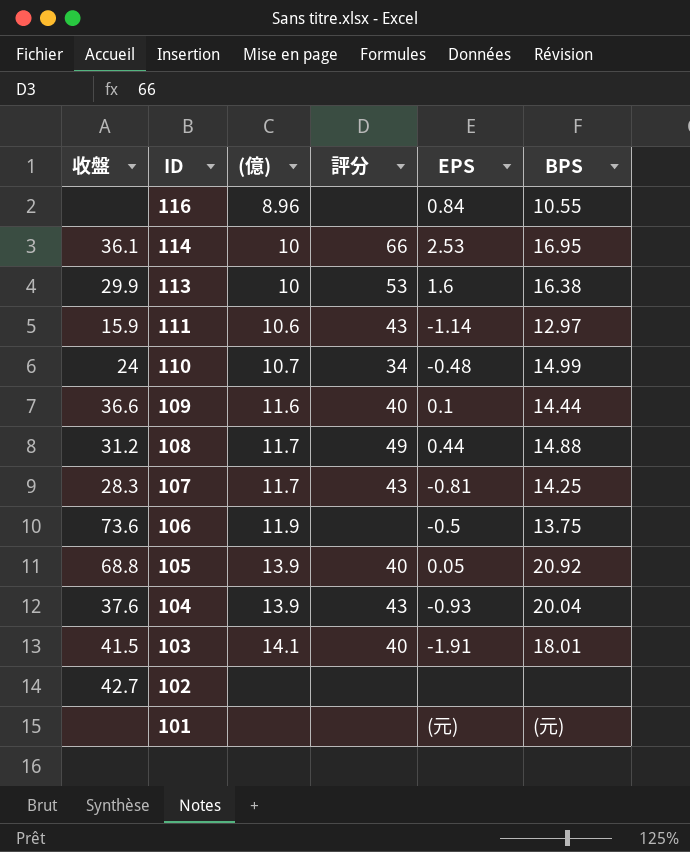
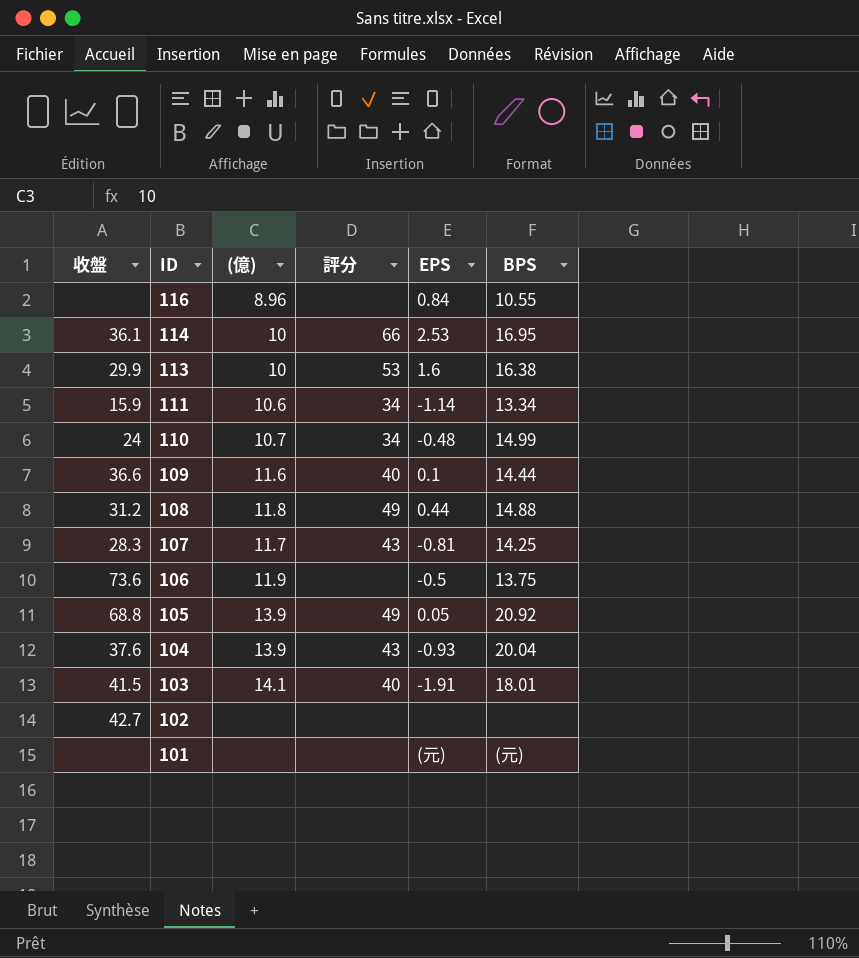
111 | 評分: 43 -> 34
111 | BPS: 12.97 -> 13.34
108 | (億): 11.7 -> 11.8
105 | 評分: 40 -> 49

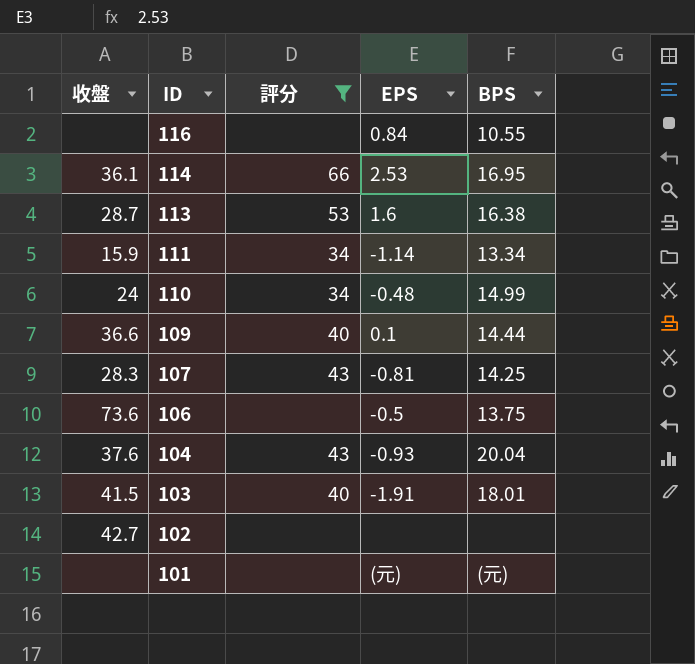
filter: none -> 評分 != 49
column (億) | position: 3 -> none
113 | 收盤: 29.9 -> 28.7

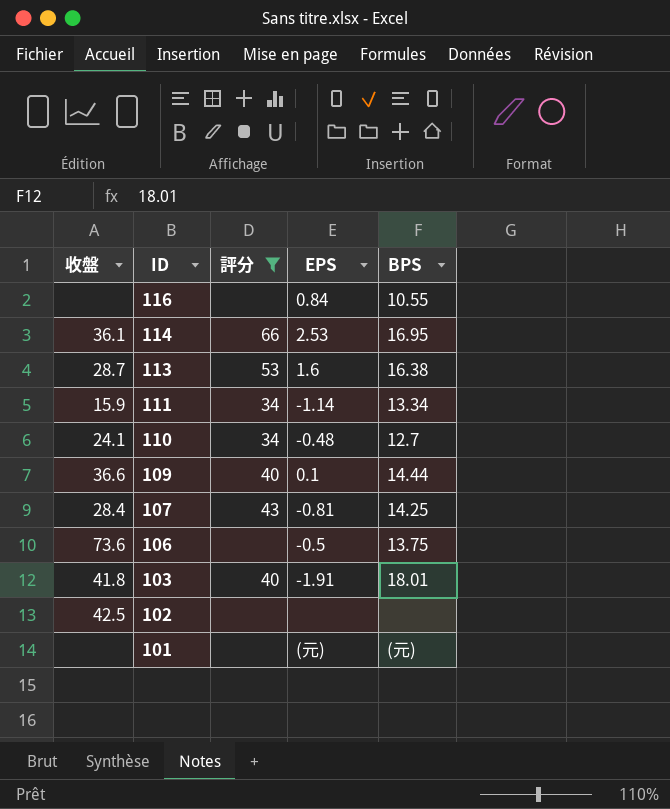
row 104: 37.6 | 43 | -0.93 | 20.04 -> none
110 | 收盤: 24 -> 24.1
110 | BPS: 14.99 -> 12.7
107 | 收盤: 28.3 -> 28.4
103 | 收盤: 41.5 -> 41.8
102 | 收盤: 42.7 -> 42.5

